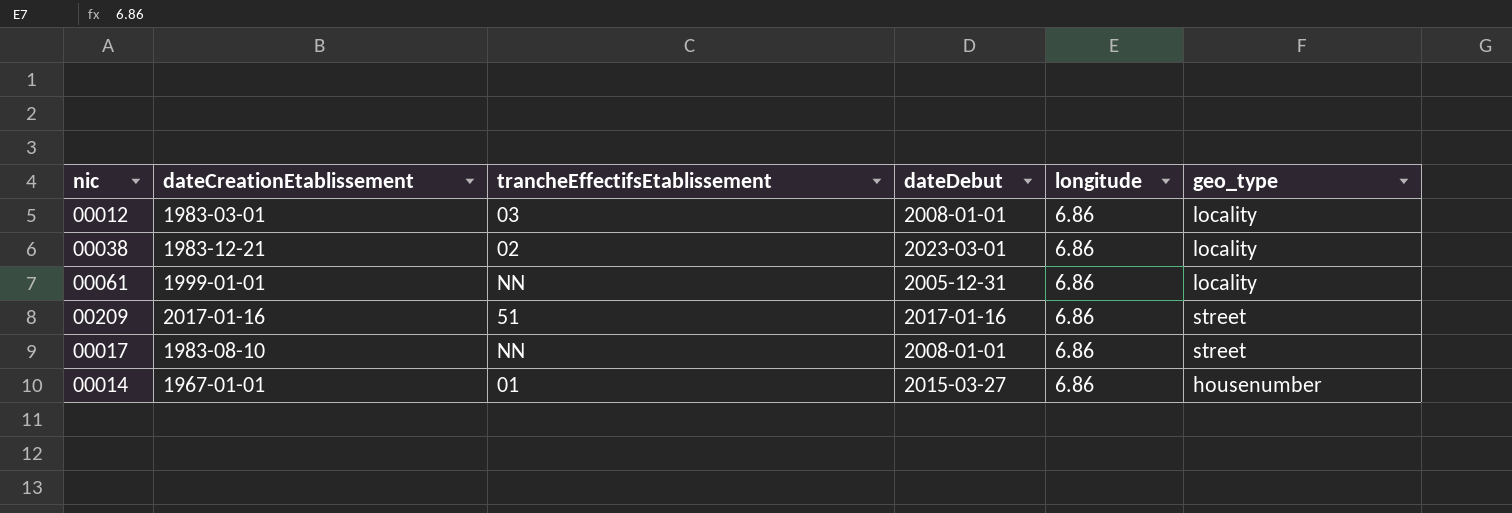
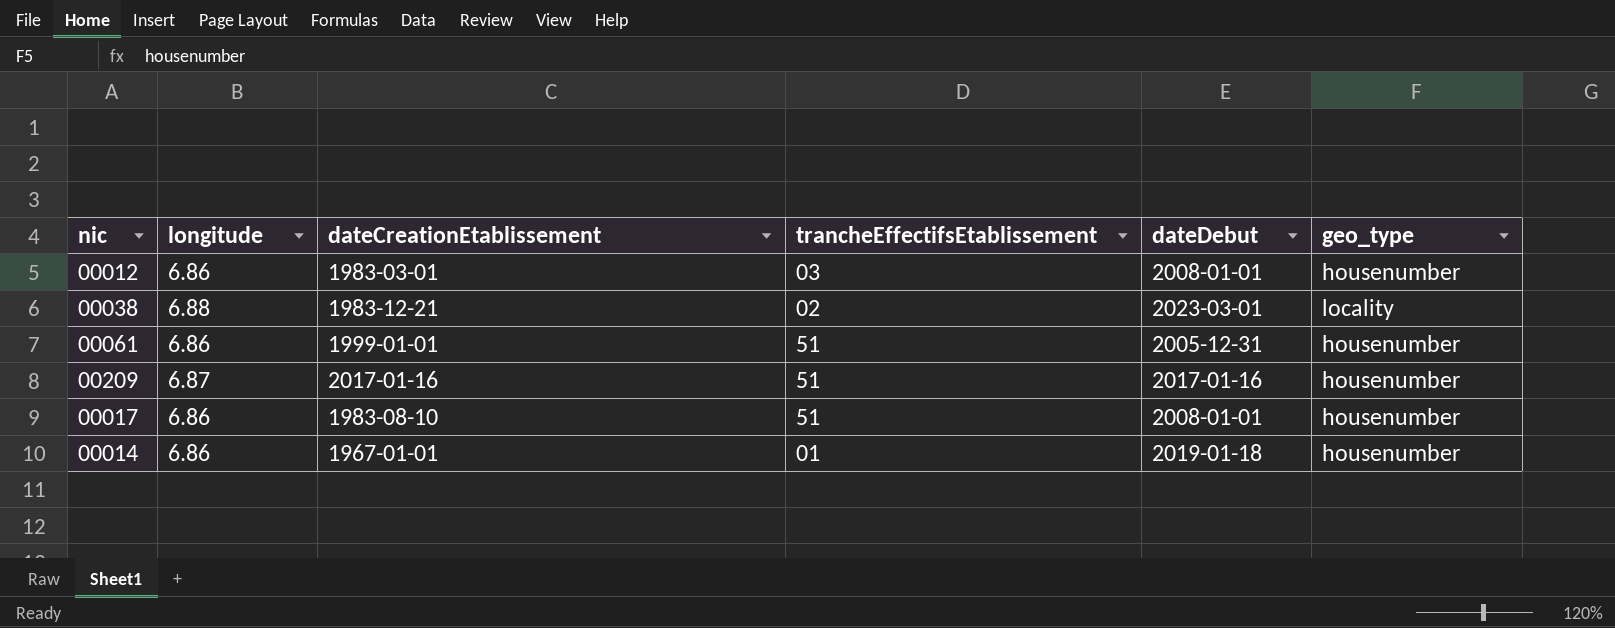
column longitude | position: 5 -> 2
00012 | geo_type: locality -> housenumber
00038 | longitude: 6.86 -> 6.88
00061 | trancheEffectifsEtablissement: NN -> 51
00061 | geo_type: locality -> housenumber
00209 | longitude: 6.86 -> 6.87
00209 | geo_type: street -> housenumber
00017 | trancheEffectifsEtablissement: NN -> 51
00017 | geo_type: street -> housenumber
00014 | dateDebut: 2015-03-27 -> 2019-01-18

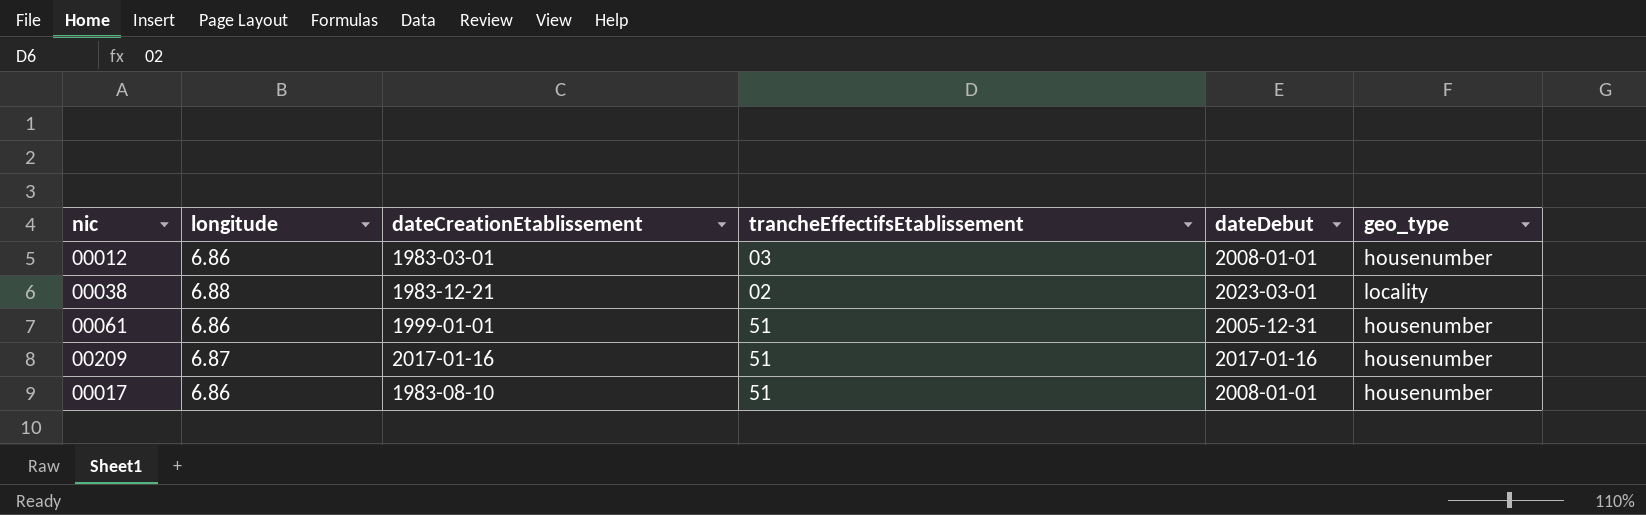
row 00014: 6.86 | 1967-01-01 | 01 | 2019-01-18 | housenumber -> none

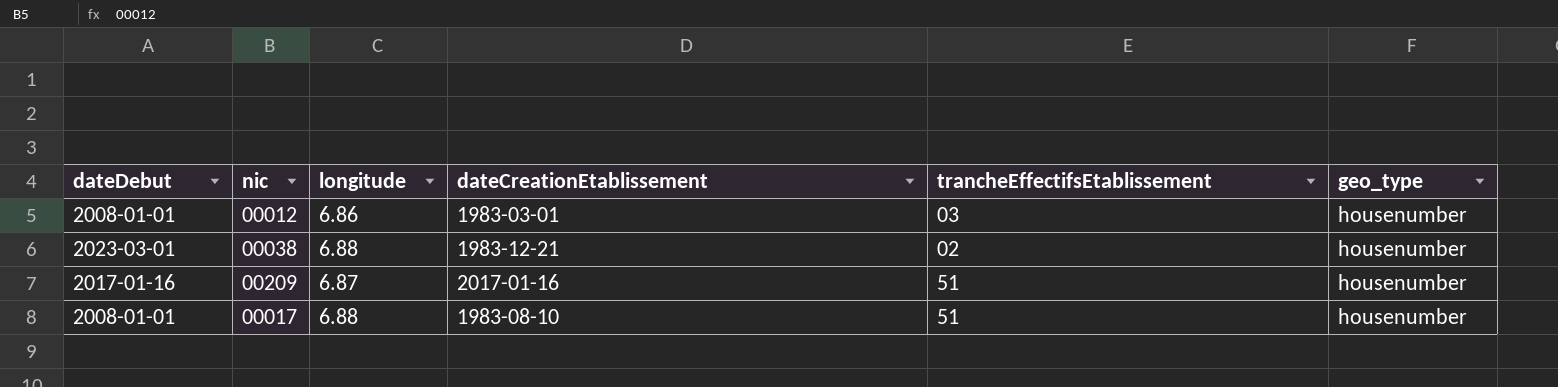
column dateDebut | position: 5 -> 1
row 00061: 6.86 | 1999-01-01 | 51 | 2005-12-31 | housenumber -> none
00038 | geo_type: locality -> housenumber
00017 | longitude: 6.86 -> 6.88

